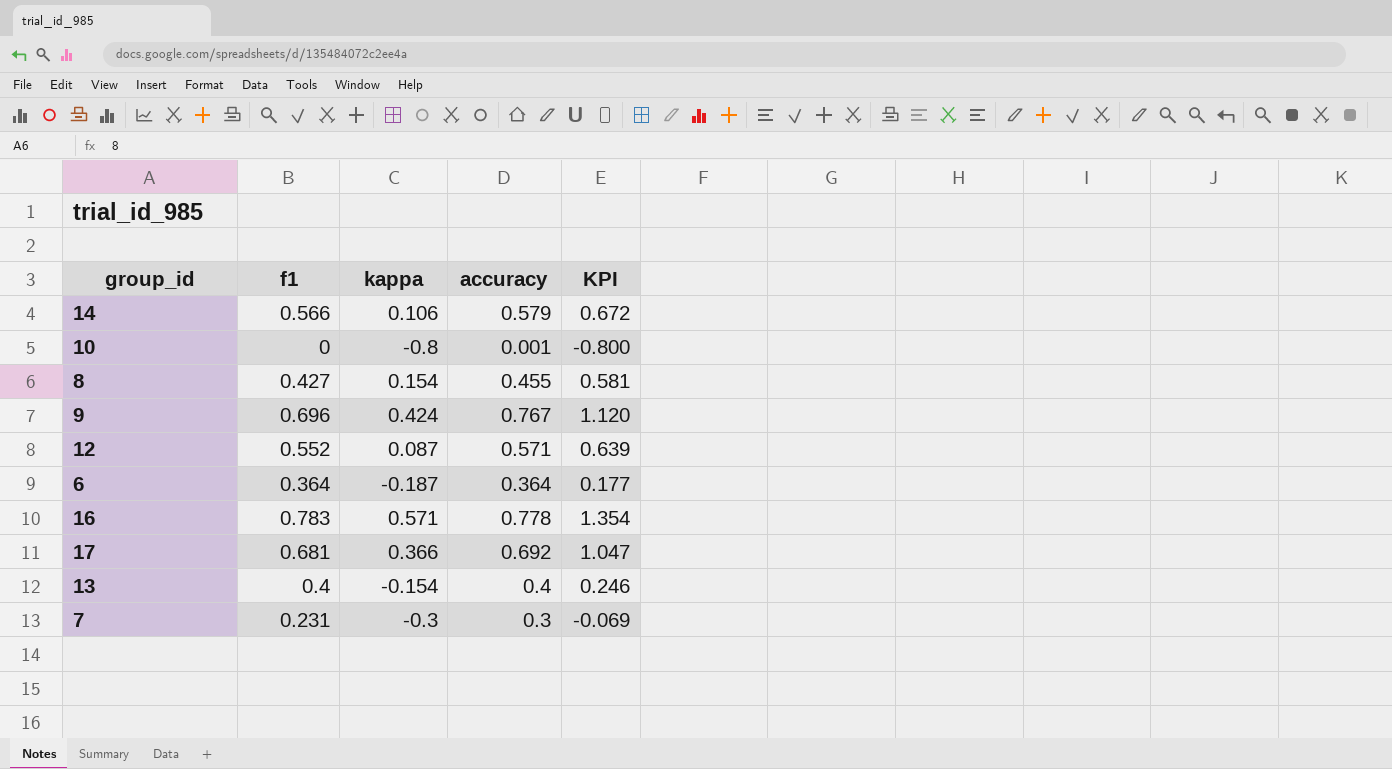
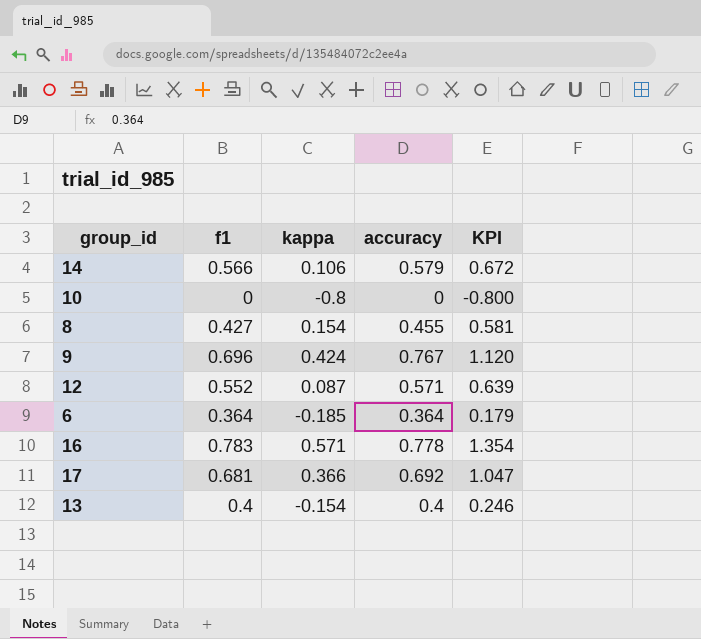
row 7: 0.231 | -0.3 | 0.3 | -0.069 -> none
10 | accuracy: 0.001 -> 0
6 | kappa: -0.187 -> -0.185
6 | KPI: 0.177 -> 0.179

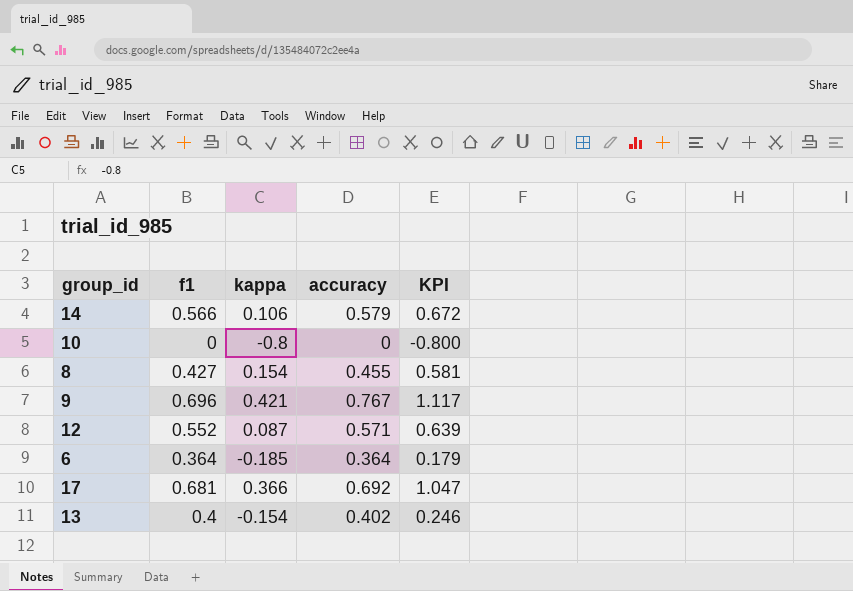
row 16: 0.783 | 0.571 | 0.778 | 1.354 -> none
9 | kappa: 0.424 -> 0.421
9 | KPI: 1.120 -> 1.117
13 | accuracy: 0.4 -> 0.402

